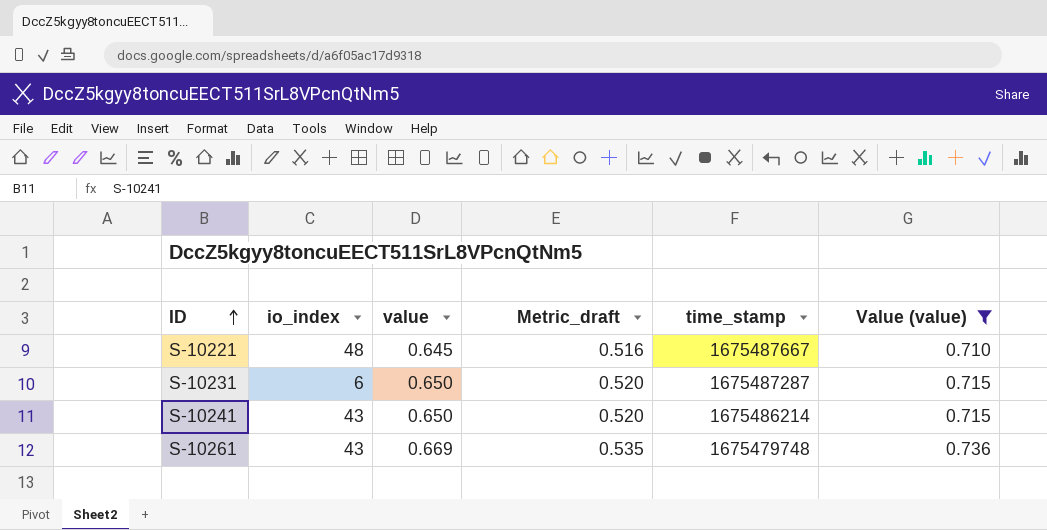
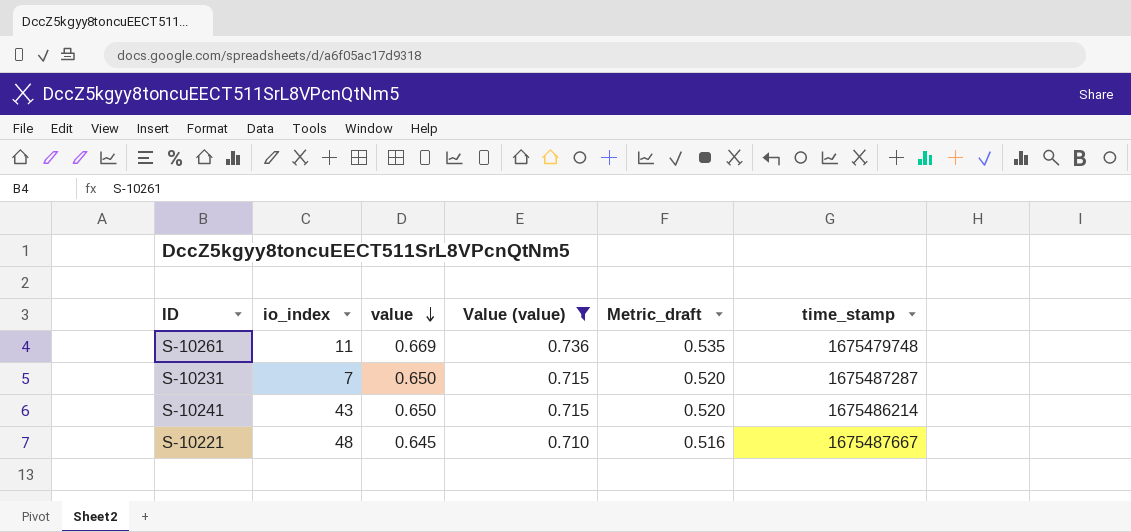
row order: ID ascending -> value descending
column Value (value) | position: 6 -> 4
S-10261 | io_index: 43 -> 11
S-10231 | io_index: 6 -> 7

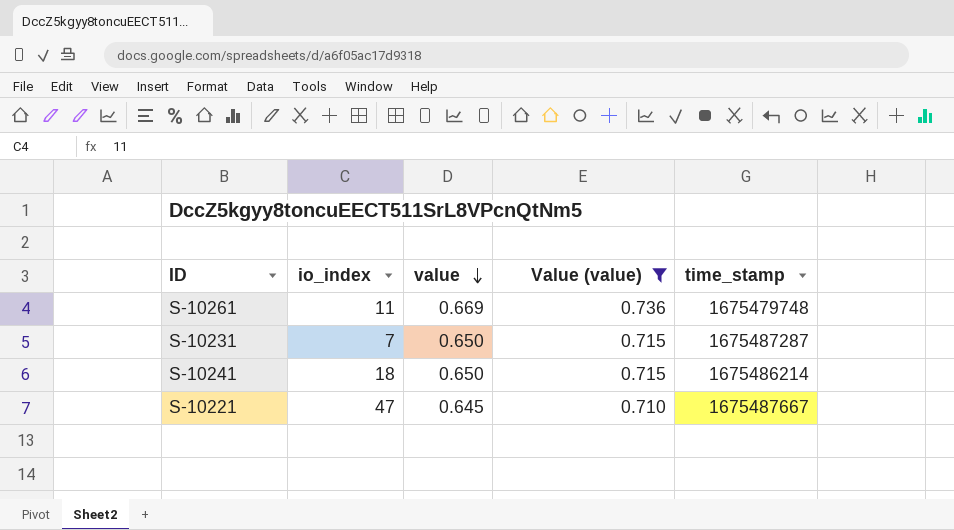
column Metric_draft | formula: [value] * 0.8 -> none
S-10241 | io_index: 43 -> 18
S-10221 | io_index: 48 -> 47

